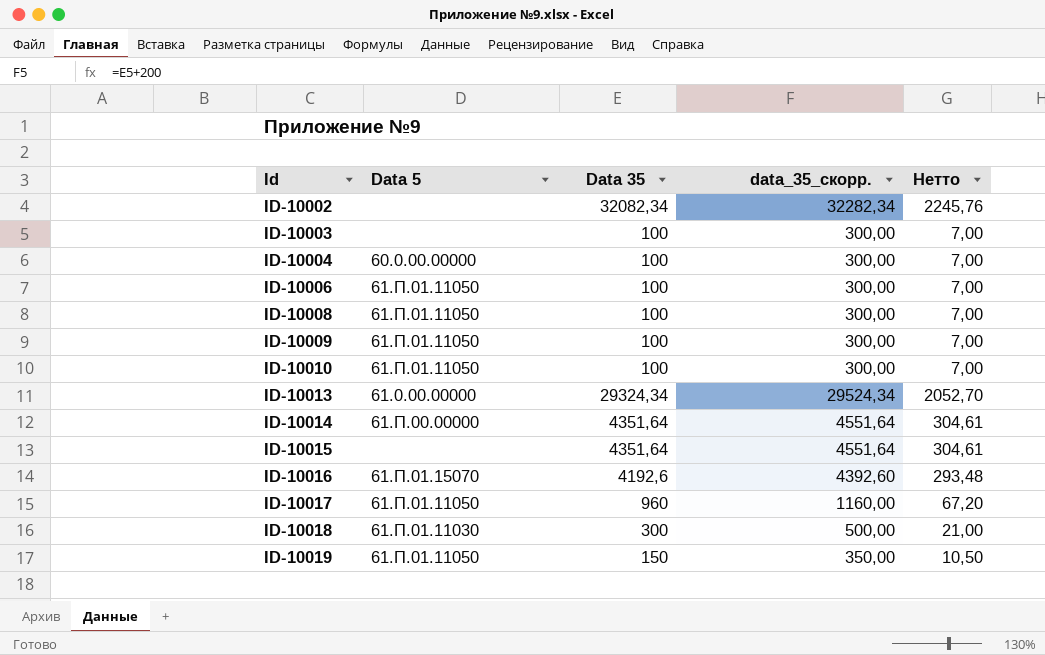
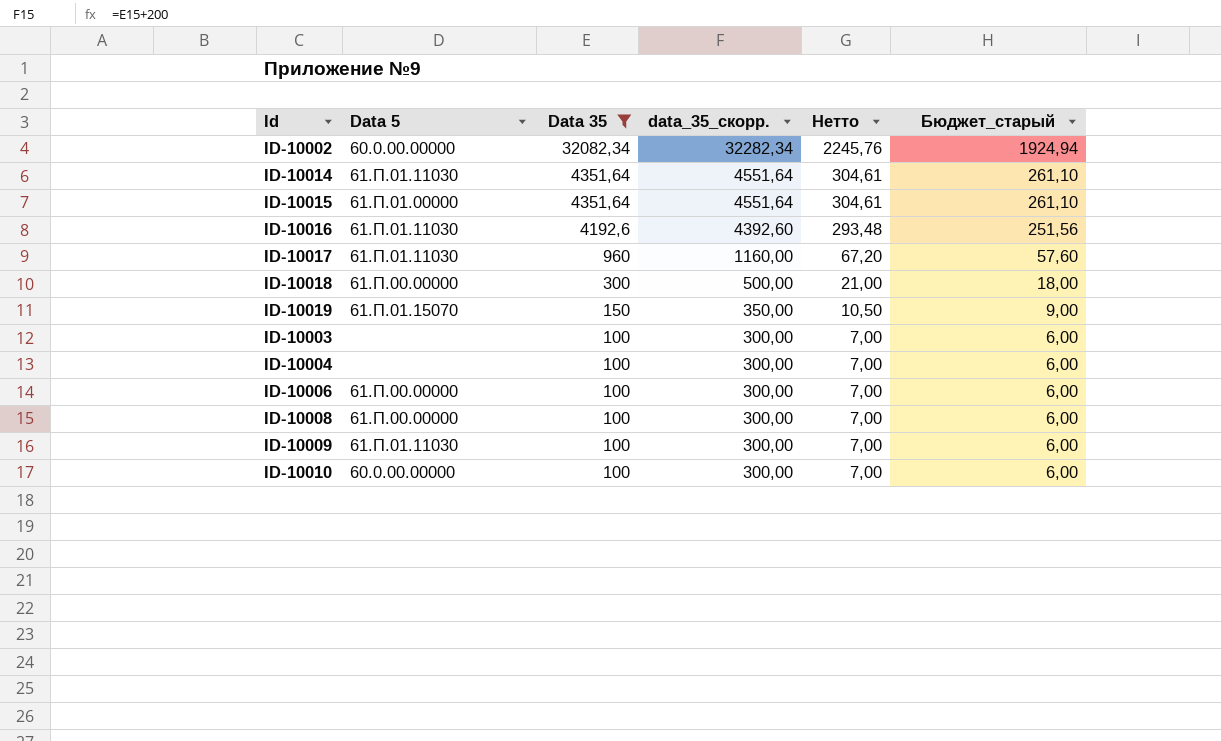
filter: none -> Data 35 != 29324,34
row order: Id ascending -> Data 35 descending
column Бюджет_старый | formula: none -> [Data 35] * 0,06
ID-10002 | Data 5: none -> 60.0.00.00000
ID-10014 | Data 5: 61.П.00.00000 -> 61.П.01.11030
ID-10015 | Data 5: none -> 61.П.01.00000
ID-10016 | Data 5: 61.П.01.15070 -> 61.П.01.11030
ID-10017 | Data 5: 61.П.01.11050 -> 61.П.01.11030
ID-10018 | Data 5: 61.П.01.11030 -> 61.П.00.00000
ID-10019 | Data 5: 61.П.01.11050 -> 61.П.01.15070
ID-10004 | Data 5: 60.0.00.00000 -> none
ID-10006 | Data 5: 61.П.01.11050 -> 61.П.00.00000
ID-10008 | Data 5: 61.П.01.11050 -> 61.П.00.00000
ID-10009 | Data 5: 61.П.01.11050 -> 61.П.01.11030
ID-10010 | Data 5: 61.П.01.11050 -> 60.0.00.00000

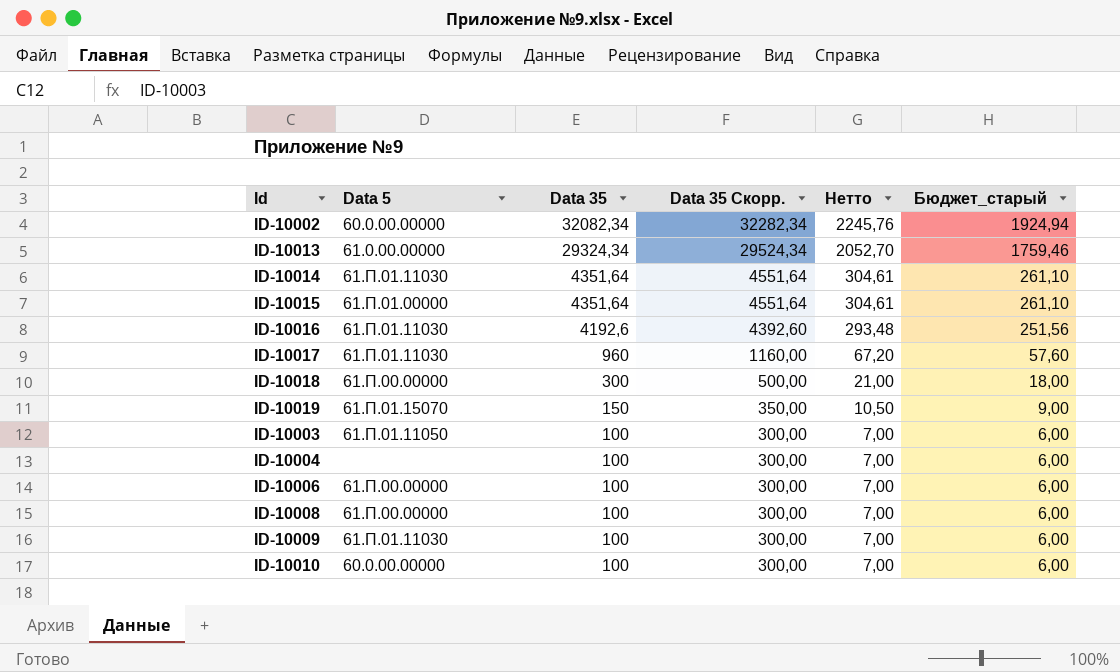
filter: Data 35 != 29324,34 -> none
column name: data_35_скорр. -> Data 35 Скорр.
ID-10003 | Data 5: none -> 61.П.01.11050

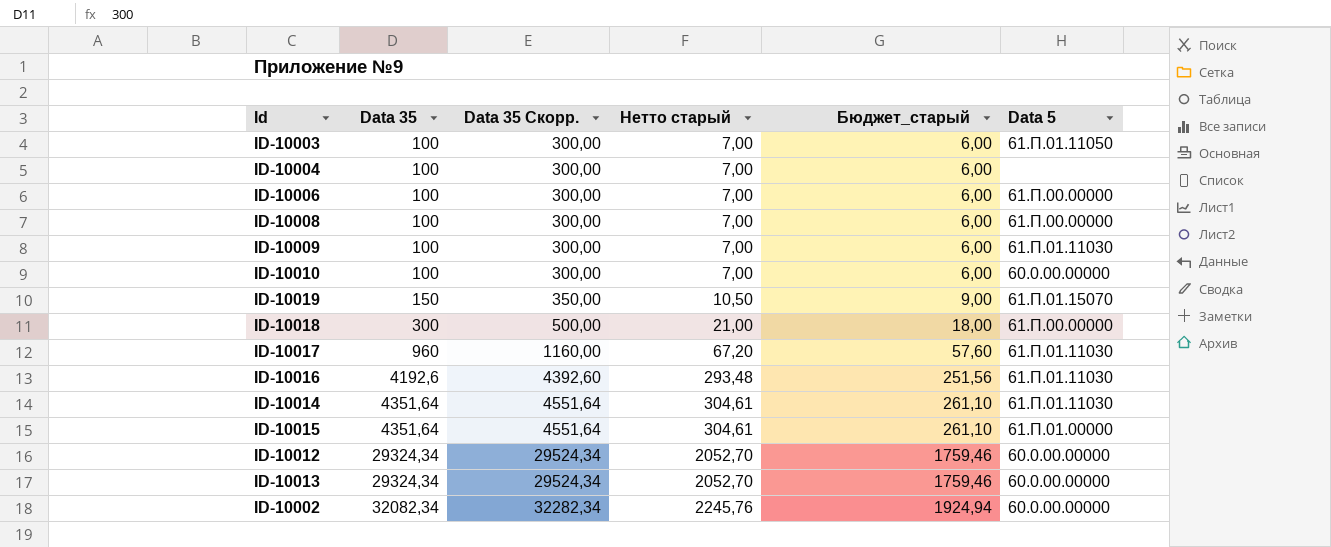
row order: Data 35 descending -> Data 35 ascending
column name: Нетто -> Нетто старый
column Data 5 | position: 2 -> 6
row ID-10012: none -> 29324,34 | 29524,34 | 2052,70 | 1759,46 | 60.0.00.00000
ID-10013 | Data 5: 61.0.00.00000 -> 60.0.00.00000

